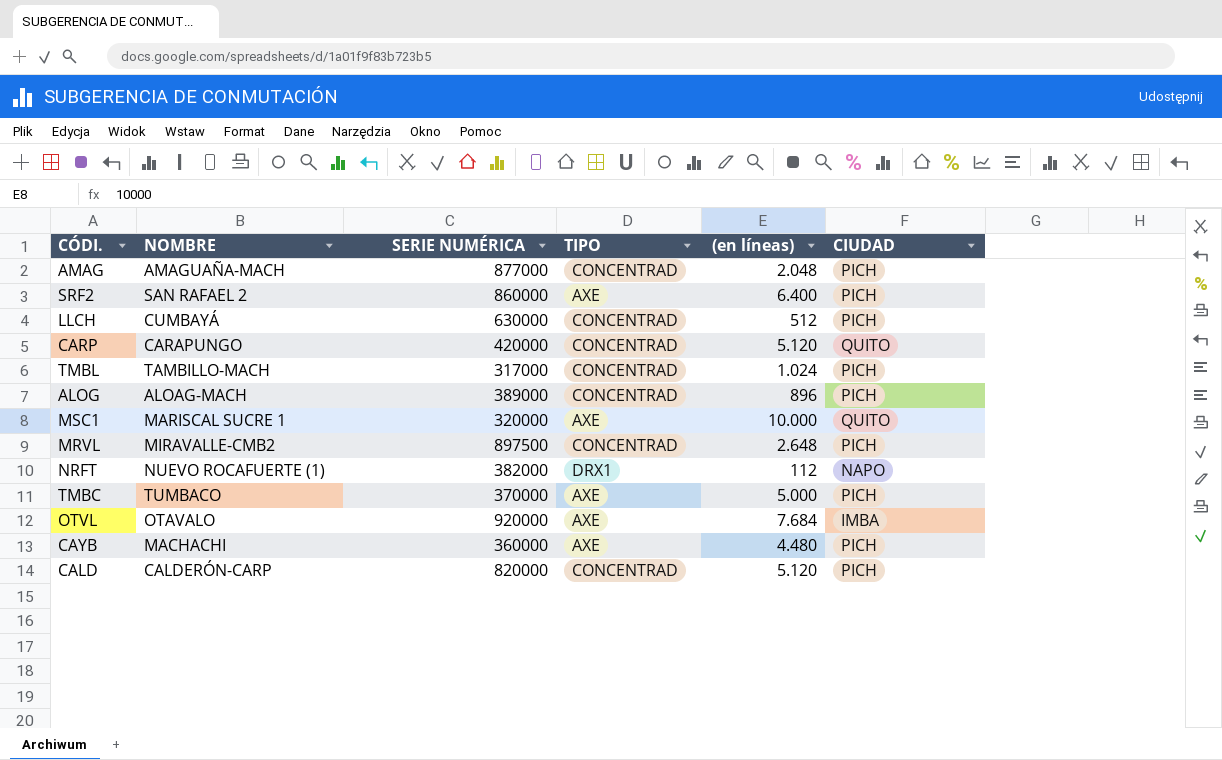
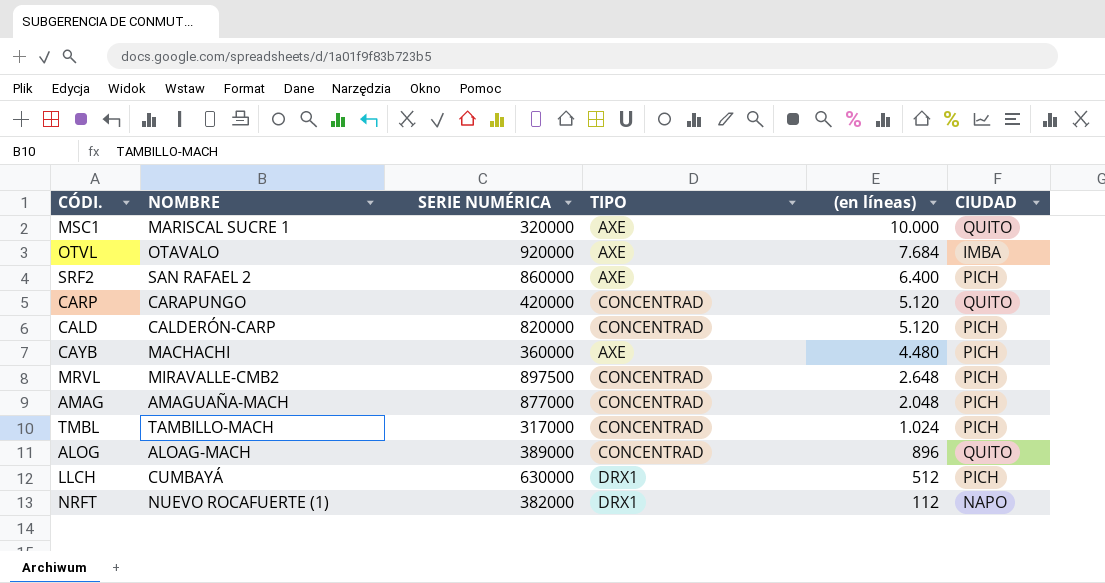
row order: none -> (en líneas) descending
row TMBC: TUMBACO | 370000 | AXE | 5.000 | PICH -> none
ALOG | CIUDAD: PICH -> QUITO
LLCH | TIPO: CONCENTRAD -> DRX1

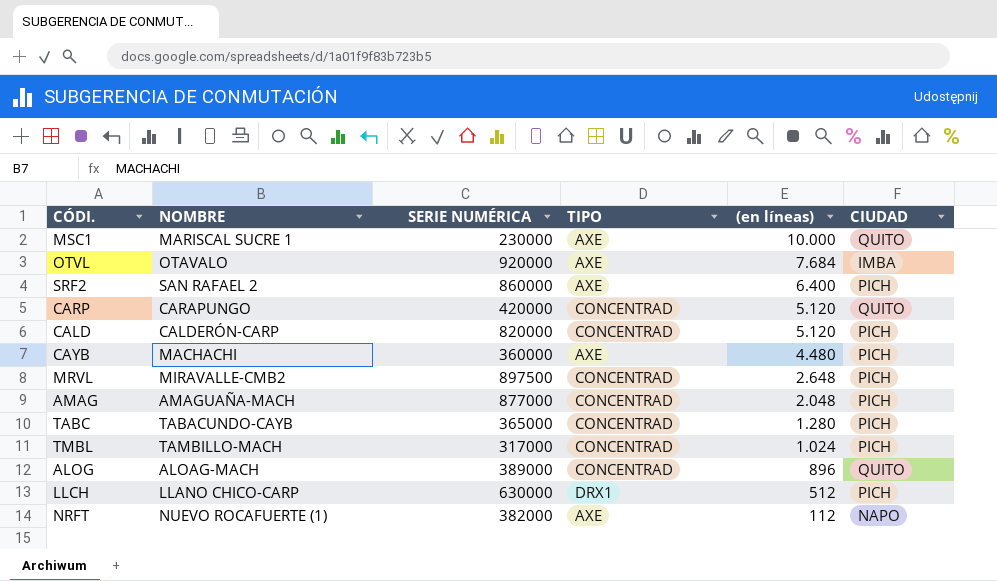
MSC1 | SERIE NUMÉRICA: 320000 -> 230000
row TABC: none -> TABACUNDO-CAYB | 365000 | CONCENTRAD | 1.280 | PICH
LLCH | NOMBRE: CUMBAYÁ -> LLANO CHICO-CARP
NRFT | TIPO: DRX1 -> AXE

